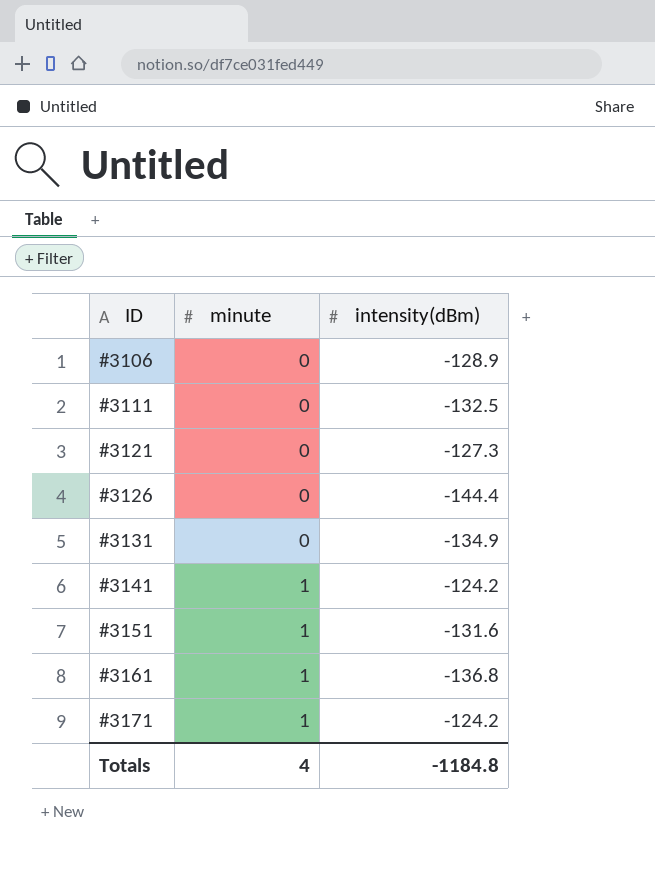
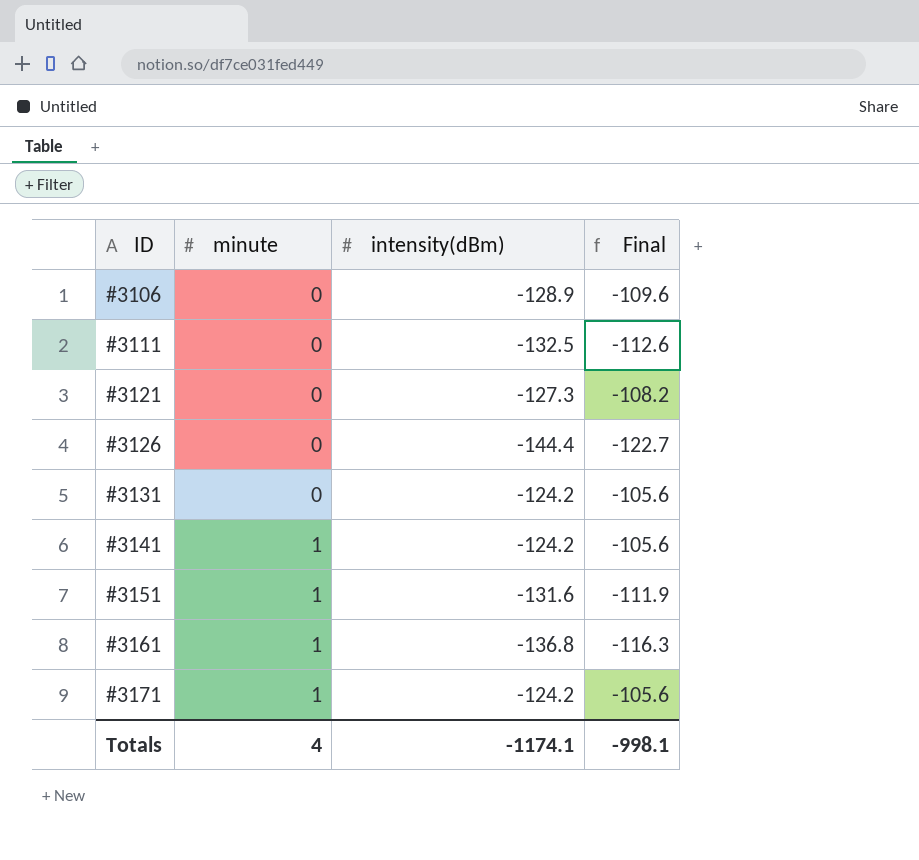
column Final | formula: none -> [intensity(dBm)] * 0.85
#3131 | intensity(dBm): -134.9 -> -124.2
Totals | intensity(dBm): -1184.8 -> -1174.1

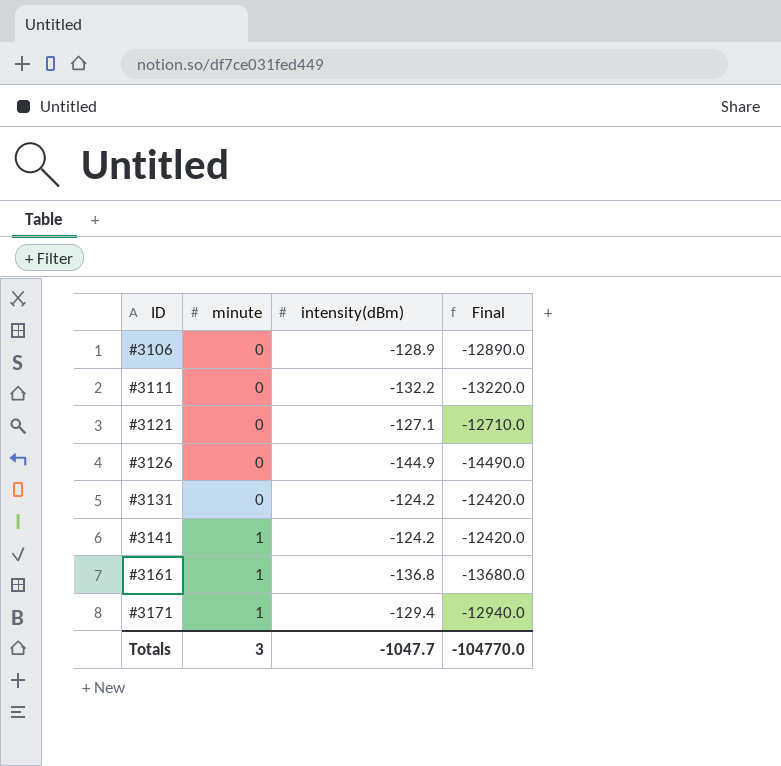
column Final | formula: [intensity(dBm)] * 0.85 -> [intensity(dBm)] * 100
row #3151: 1 | -131.6 | -111.9 -> none
#3111 | intensity(dBm): -132.5 -> -132.2
#3121 | intensity(dBm): -127.3 -> -127.1
#3126 | intensity(dBm): -144.4 -> -144.9
#3171 | intensity(dBm): -124.2 -> -129.4
Totals | minute: 4 -> 3
Totals | intensity(dBm): -1174.1 -> -1047.7
Totals | Final: -998.1 -> -104770.0

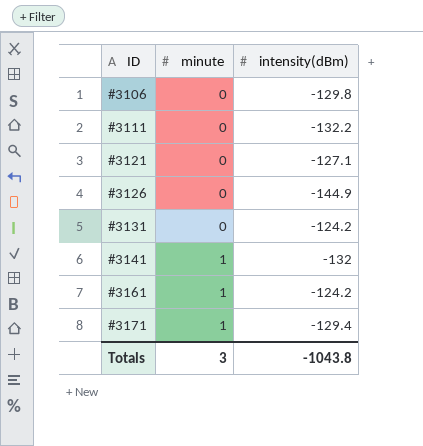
column Final | formula: [intensity(dBm)] * 100 -> none
#3106 | intensity(dBm): -128.9 -> -129.8
#3141 | intensity(dBm): -124.2 -> -132
#3161 | intensity(dBm): -136.8 -> -124.2
Totals | intensity(dBm): -1047.7 -> -1043.8

